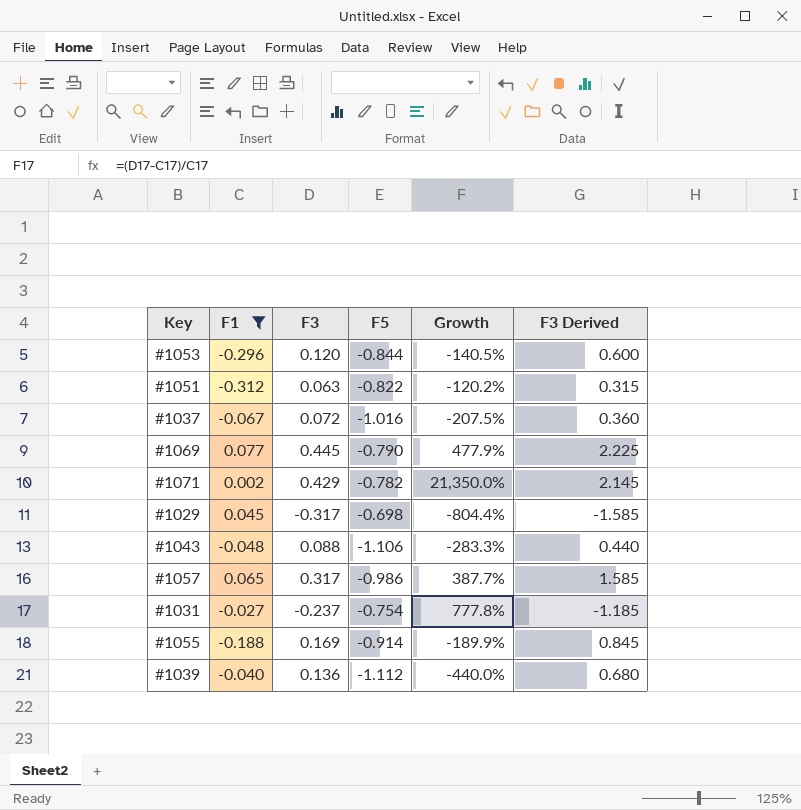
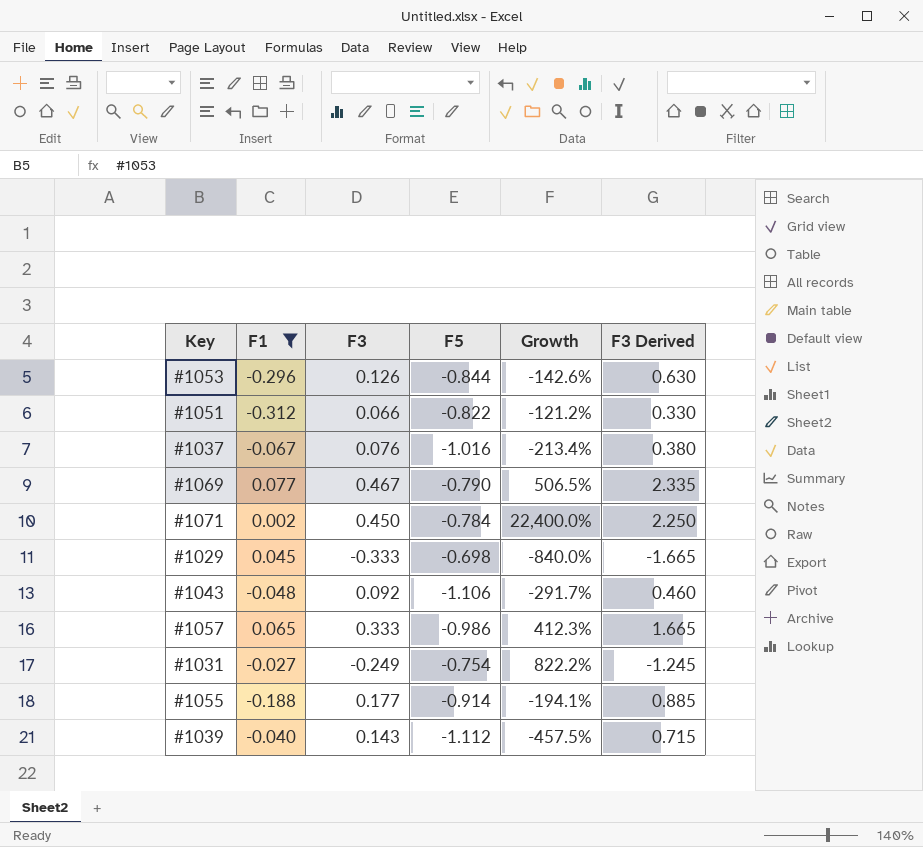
#1053 | F3: 0.120 -> 0.126
#1053 | Growth: -140.5% -> -142.6%
#1053 | F3 Derived: 0.600 -> 0.630
#1051 | F3: 0.063 -> 0.066
#1051 | Growth: -120.2% -> -121.2%
#1051 | F3 Derived: 0.315 -> 0.330
#1037 | F3: 0.072 -> 0.076
#1037 | Growth: -207.5% -> -213.4%
#1037 | F3 Derived: 0.360 -> 0.380
#1069 | F3: 0.445 -> 0.467
#1069 | Growth: 477.9% -> 506.5%
#1069 | F3 Derived: 2.225 -> 2.335
#1071 | F3: 0.429 -> 0.450
#1071 | F5: -0.782 -> -0.784
#1071 | Growth: 21,350.0% -> 22,400.0%
#1071 | F3 Derived: 2.145 -> 2.250
#1029 | F3: -0.317 -> -0.333
#1029 | Growth: -804.4% -> -840.0%
#1029 | F3 Derived: -1.585 -> -1.665
#1043 | F3: 0.088 -> 0.092
#1043 | Growth: -283.3% -> -291.7%
#1043 | F3 Derived: 0.440 -> 0.460
#1057 | F3: 0.317 -> 0.333
#1057 | Growth: 387.7% -> 412.3%
#1057 | F3 Derived: 1.585 -> 1.665
#1031 | F3: -0.237 -> -0.249
#1031 | Growth: 777.8% -> 822.2%
#1031 | F3 Derived: -1.185 -> -1.245
#1055 | F3: 0.169 -> 0.177
#1055 | Growth: -189.9% -> -194.1%
#1055 | F3 Derived: 0.845 -> 0.885
#1039 | F3: 0.136 -> 0.143
#1039 | Growth: -440.0% -> -457.5%
#1039 | F3 Derived: 0.680 -> 0.715

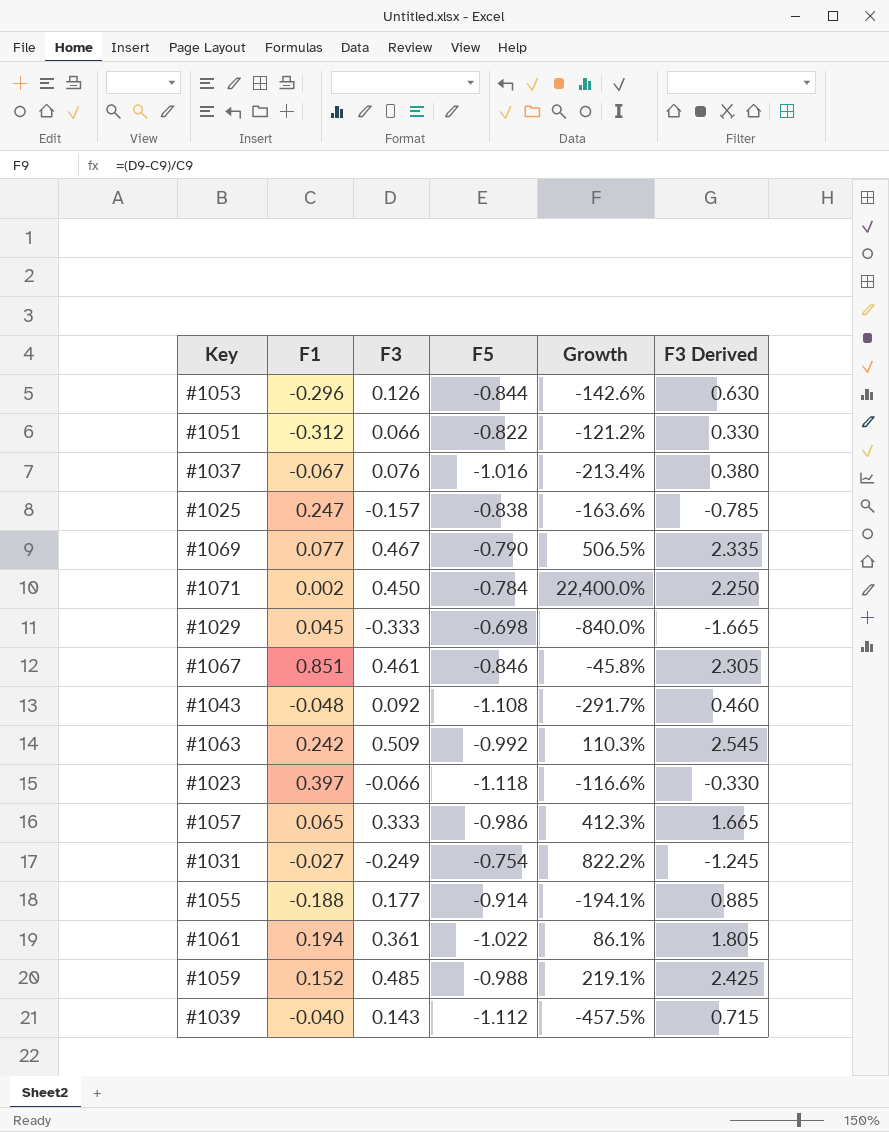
filter: F1 <= 0.077 -> none
#1043 | F5: -1.106 -> -1.108

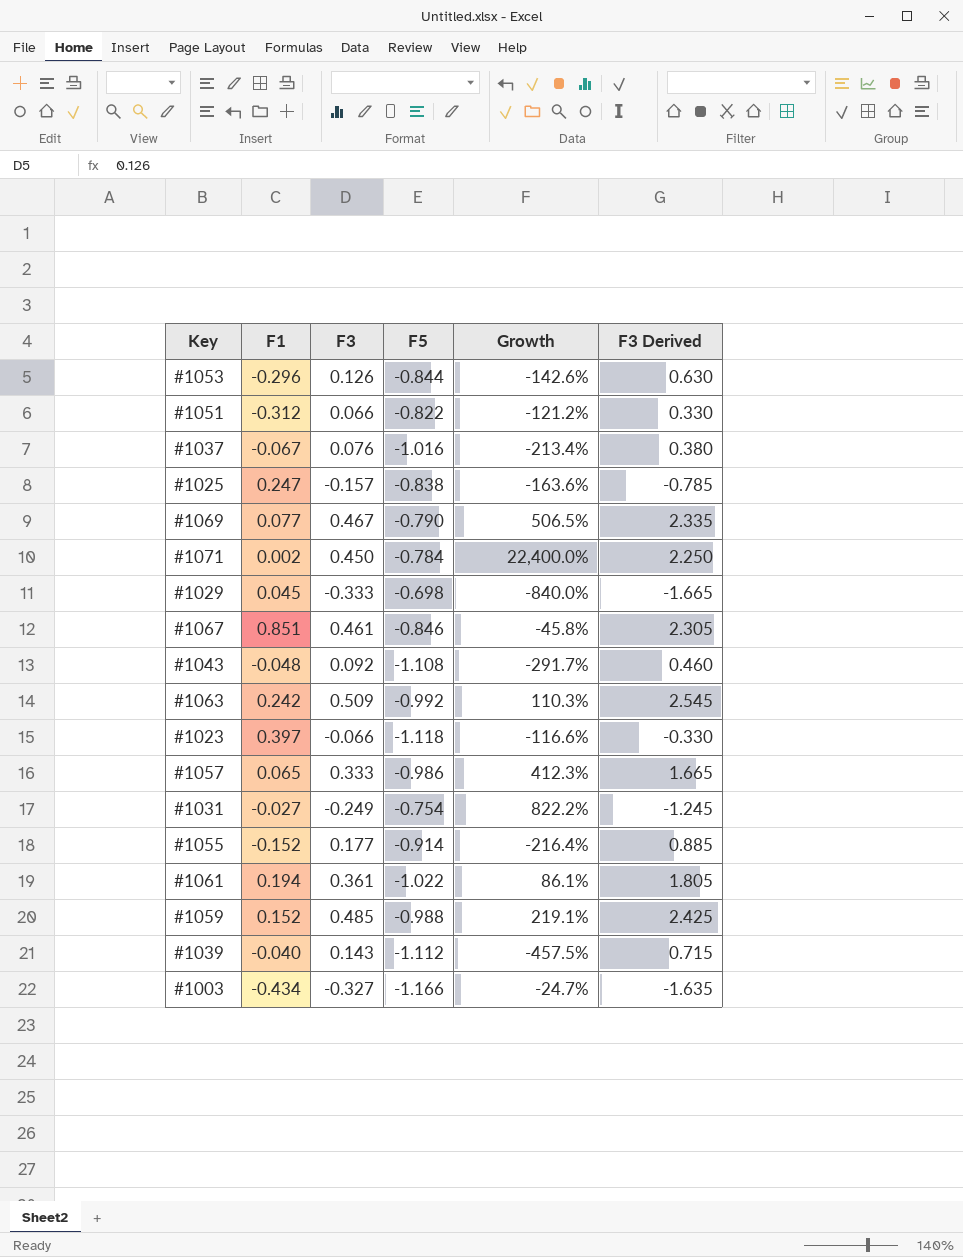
#1055 | F1: -0.188 -> -0.152
#1055 | Growth: -194.1% -> -216.4%
row #1003: none -> -0.434 | -0.327 | -1.166 | -24.7% | -1.635

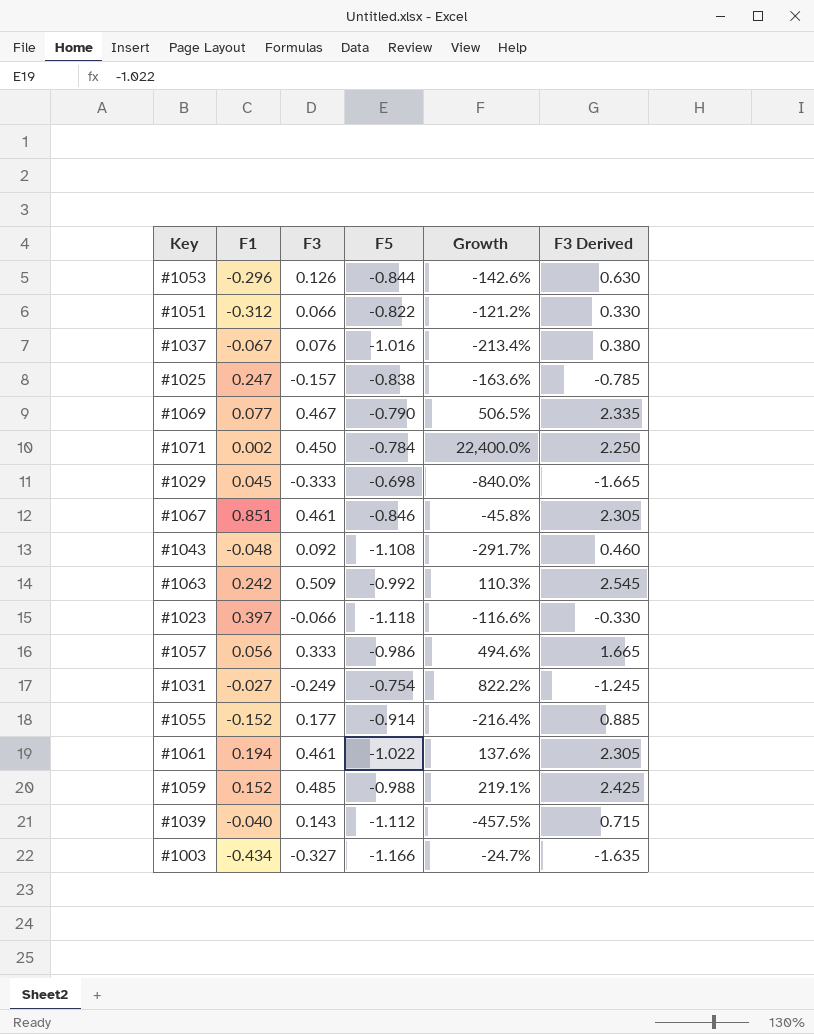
#1057 | F1: 0.065 -> 0.056
#1057 | Growth: 412.3% -> 494.6%
#1061 | F3: 0.361 -> 0.461
#1061 | Growth: 86.1% -> 137.6%
#1061 | F3 Derived: 1.805 -> 2.305

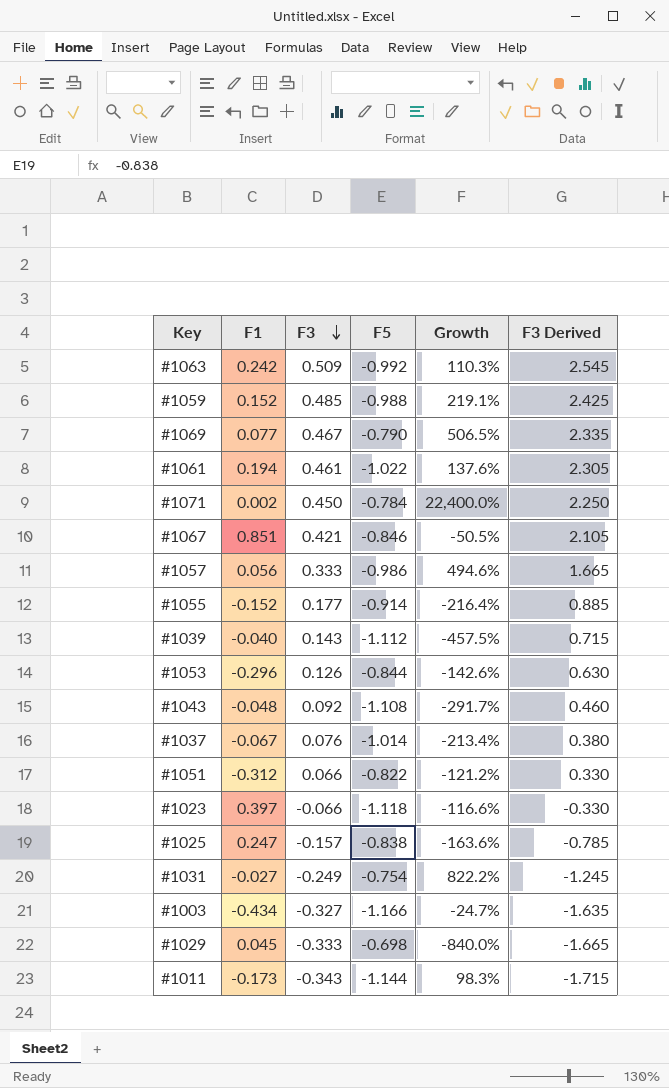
row order: none -> F3 descending
#1067 | F3: 0.461 -> 0.421
#1067 | Growth: -45.8% -> -50.5%
#1067 | F3 Derived: 2.305 -> 2.105
#1037 | F5: -1.016 -> -1.014
row #1011: none -> -0.173 | -0.343 | -1.144 | 98.3% | -1.715

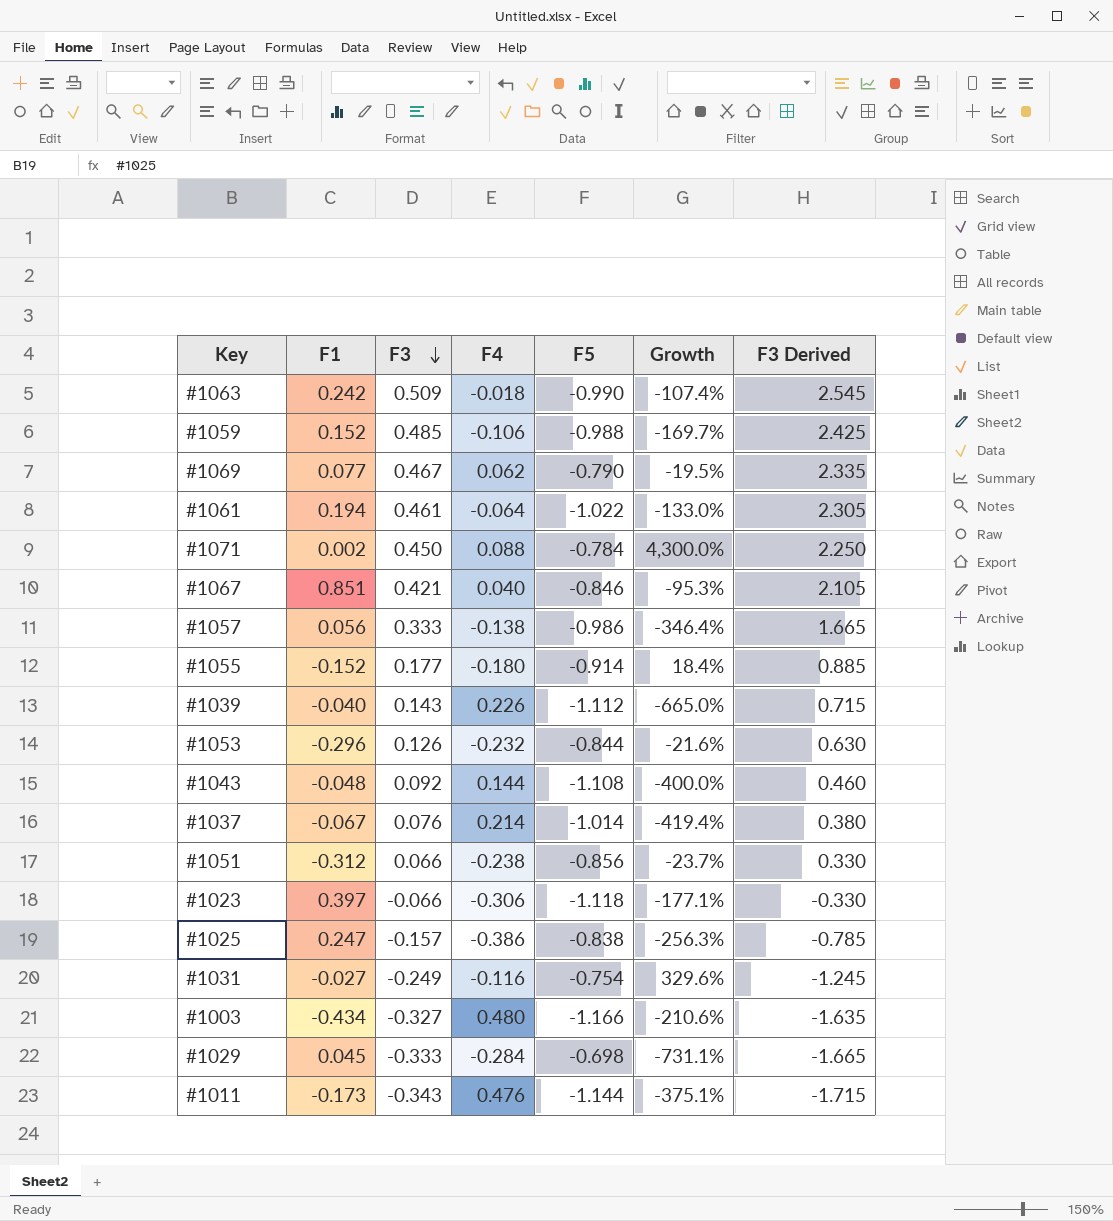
column F4 | position: none -> 4
column Growth | formula: ([F3] - [F1]) / [F1] -> ([F4] - [F1]) / [F1]
#1063 | F5: -0.992 -> -0.990
#1051 | F5: -0.822 -> -0.856

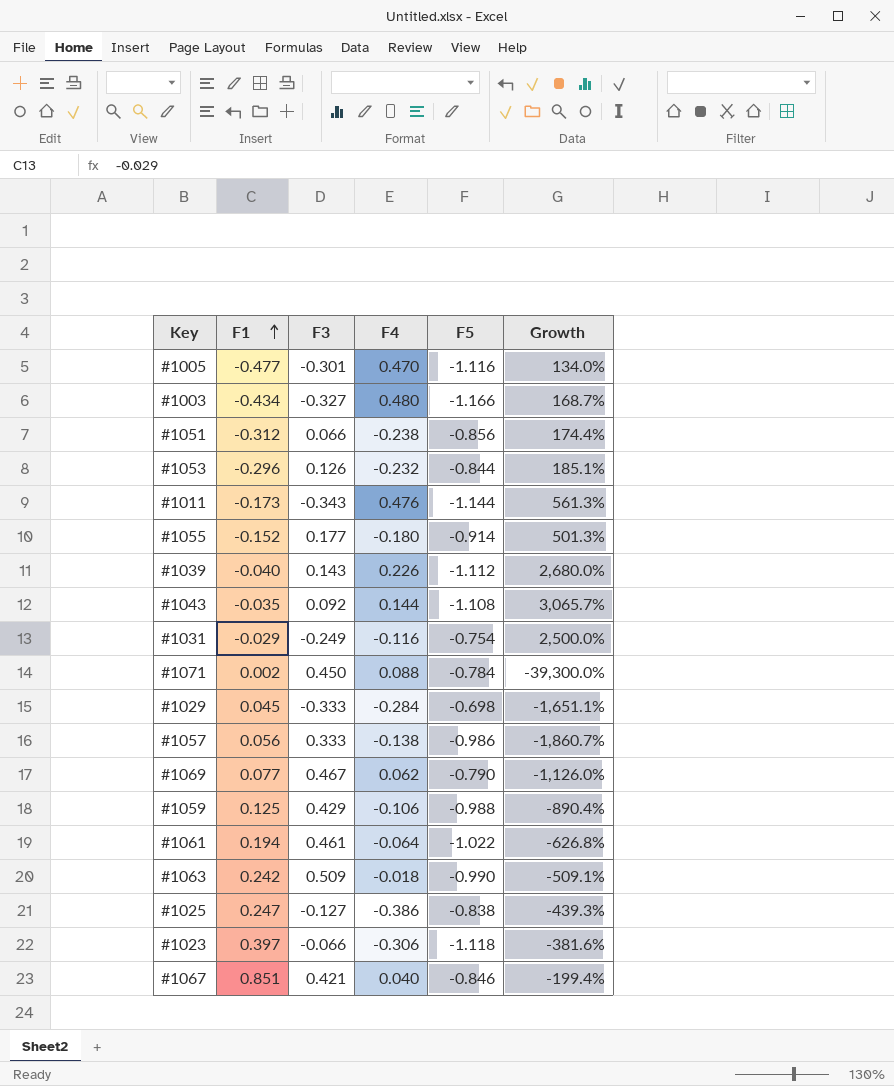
row order: F3 descending -> F1 ascending
column F3 Derived | formula: [F3] * 5 -> none
column Growth | formula: ([F4] - [F1]) / [F1] -> ([F5] - [F1]) / [F1]
row #1037: -0.067 | 0.076 | 0.214 | -1.014 | -419.4% | 0.380 -> none
row #1005: none -> -0.477 | -0.301 | 0.470 | -1.116 | 134.0%
#1043 | F1: -0.048 -> -0.035
#1031 | F1: -0.027 -> -0.029
#1059 | F1: 0.152 -> 0.125
#1059 | F3: 0.485 -> 0.429
#1025 | F3: -0.157 -> -0.127

